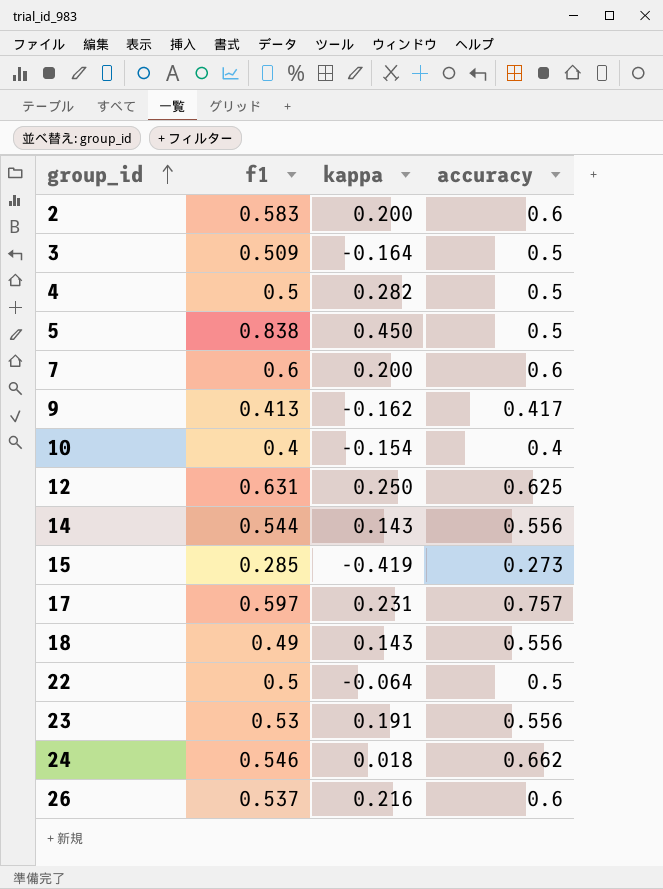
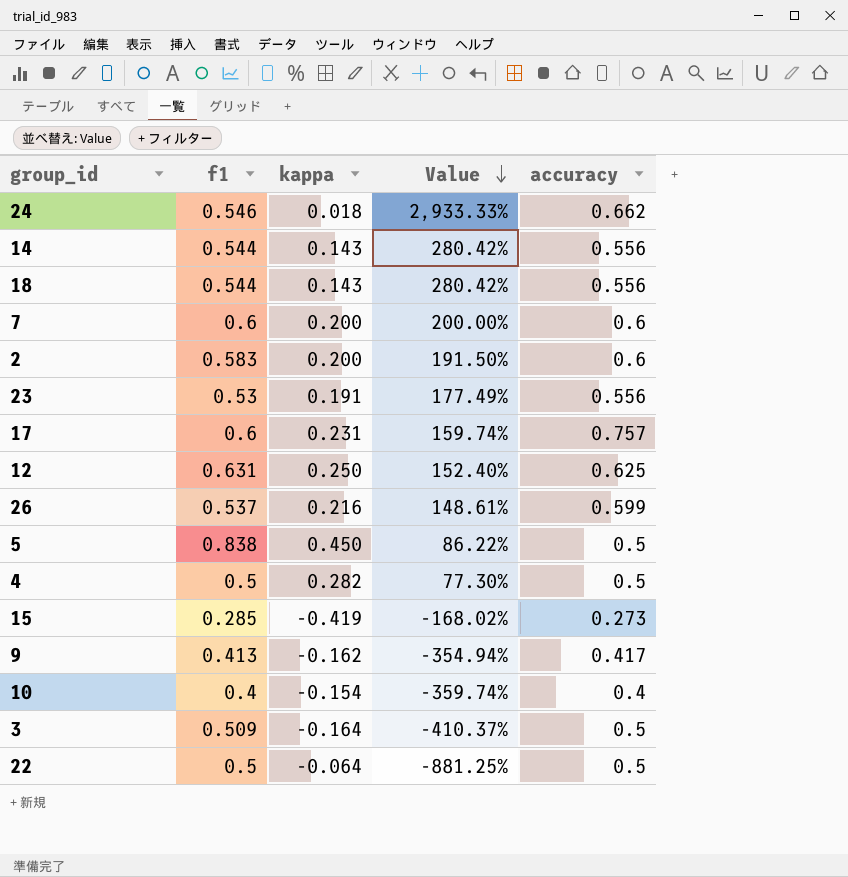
row order: group_id ascending -> Value descending
column Value | formula: none -> ([f1] - [kappa]) / [kappa]
18 | f1: 0.49 -> 0.544
17 | f1: 0.597 -> 0.6
26 | accuracy: 0.6 -> 0.599

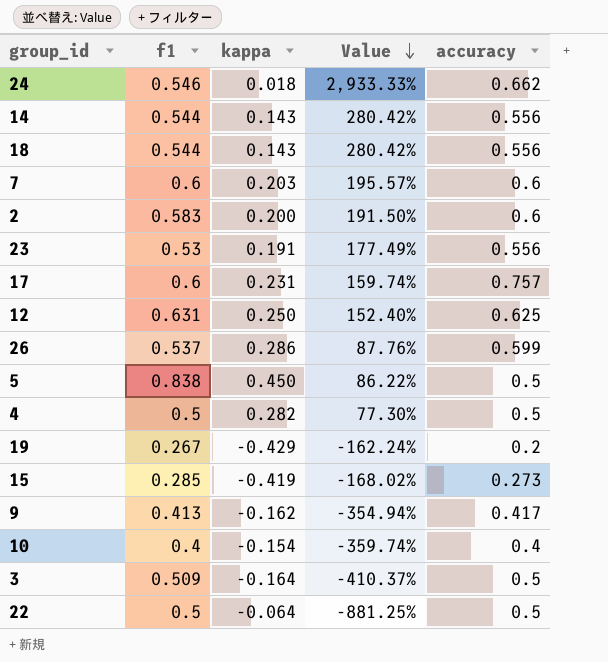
7 | kappa: 0.200 -> 0.203
7 | Value: 200.00% -> 195.57%
26 | kappa: 0.216 -> 0.286
26 | Value: 148.61% -> 87.76%
row 19: none -> 0.267 | -0.429 | -162.24% | 0.2

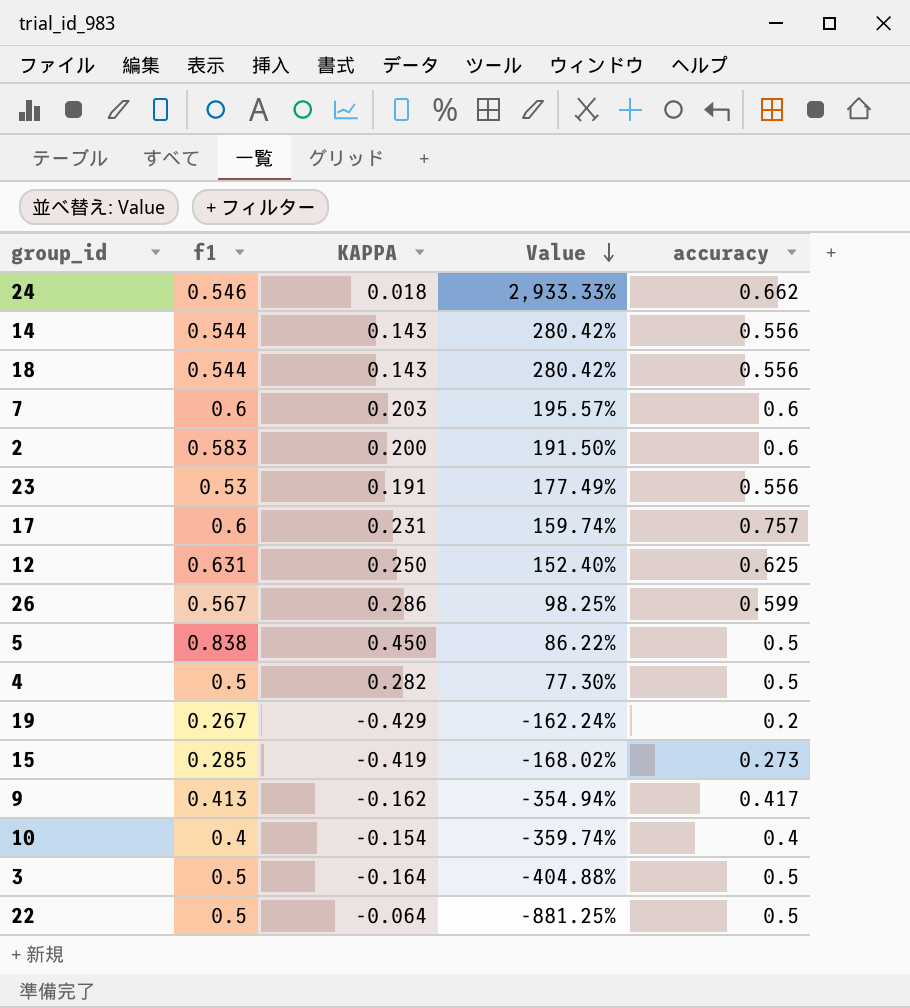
column name: kappa -> KAPPA
26 | f1: 0.537 -> 0.567
26 | Value: 87.76% -> 98.25%
3 | f1: 0.509 -> 0.5
3 | Value: -410.37% -> -404.88%

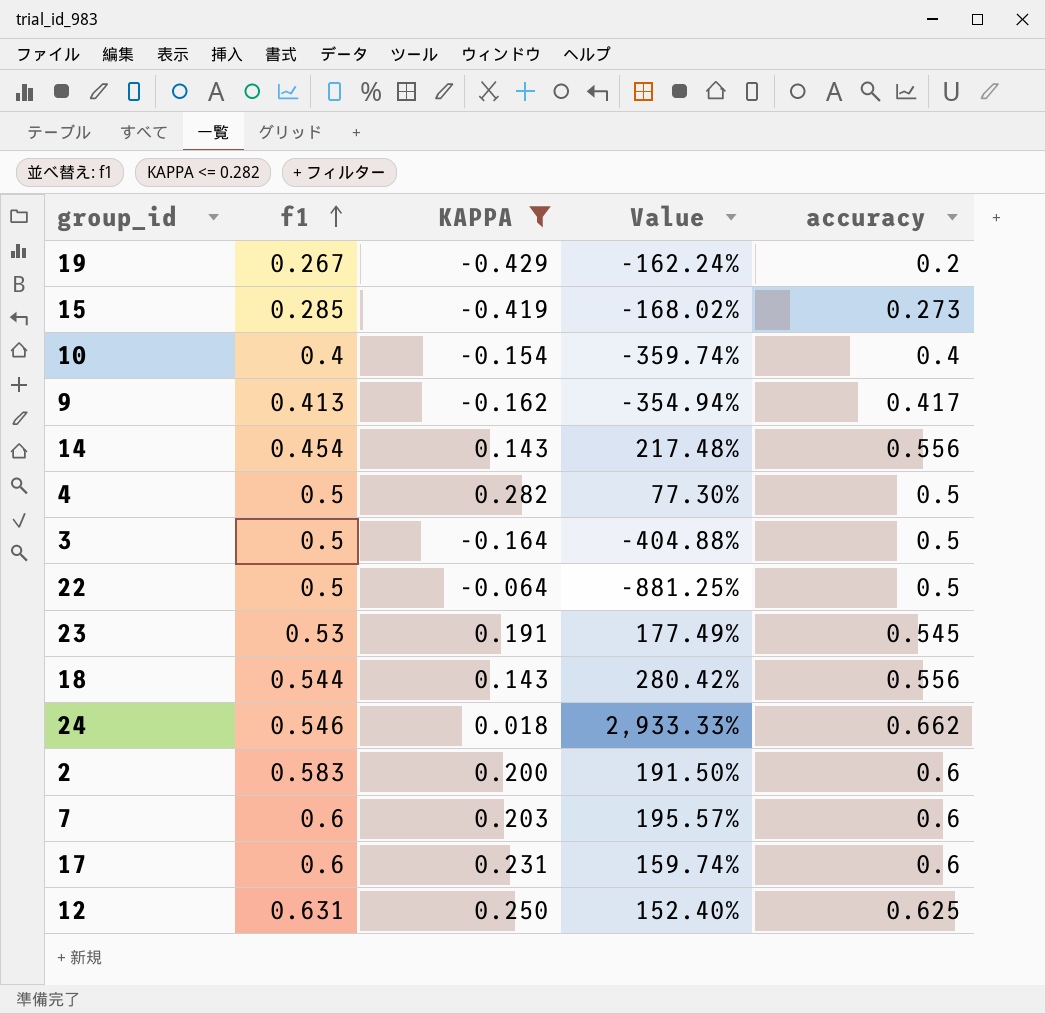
filter: none -> KAPPA <= 0.282
row order: Value descending -> f1 ascending
14 | f1: 0.544 -> 0.454
14 | Value: 280.42% -> 217.48%
23 | accuracy: 0.556 -> 0.545
17 | accuracy: 0.757 -> 0.6

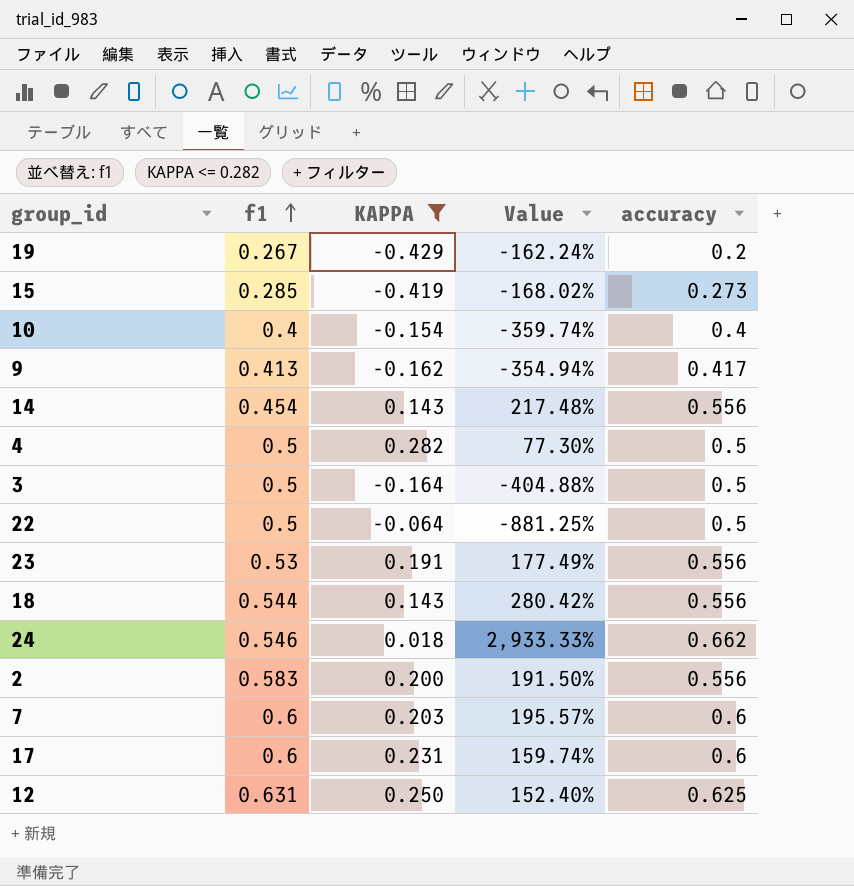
23 | accuracy: 0.545 -> 0.556
2 | accuracy: 0.6 -> 0.556

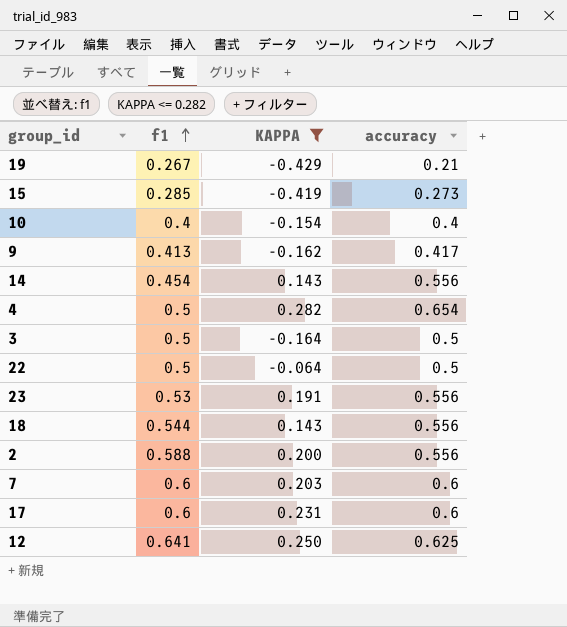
column Value | formula: ([f1] - [KAPPA]) / [KAPPA] -> none
row 24: 0.546 | 0.018 | 2,933.33% | 0.662 -> none
19 | accuracy: 0.2 -> 0.21
4 | accuracy: 0.5 -> 0.654
2 | f1: 0.583 -> 0.588
12 | f1: 0.631 -> 0.641

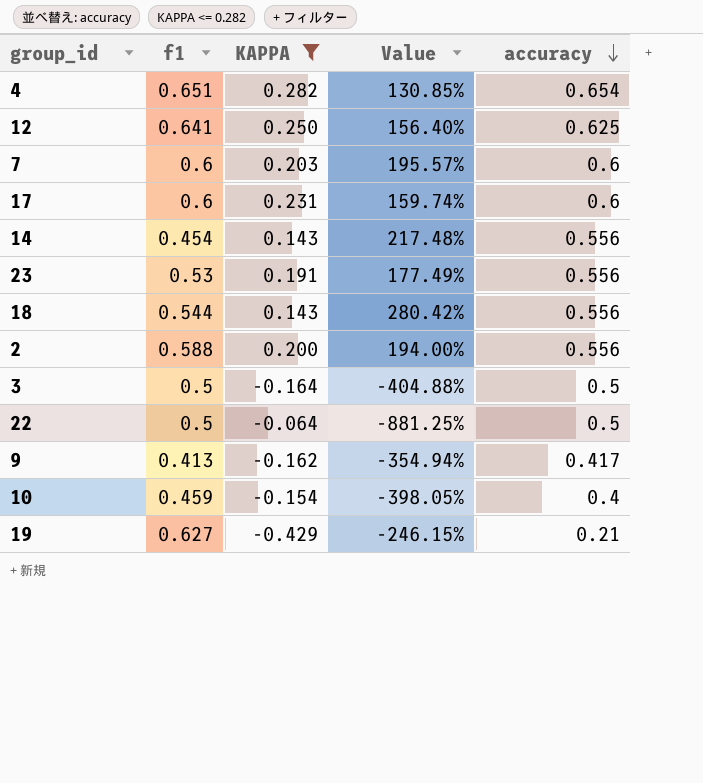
row order: f1 ascending -> accuracy descending
column Value | formula: none -> ([f1] - [KAPPA]) / [KAPPA]
row 15: 0.285 | -0.419 | 0.273 -> none
4 | f1: 0.5 -> 0.651
10 | f1: 0.4 -> 0.459
19 | f1: 0.267 -> 0.627

